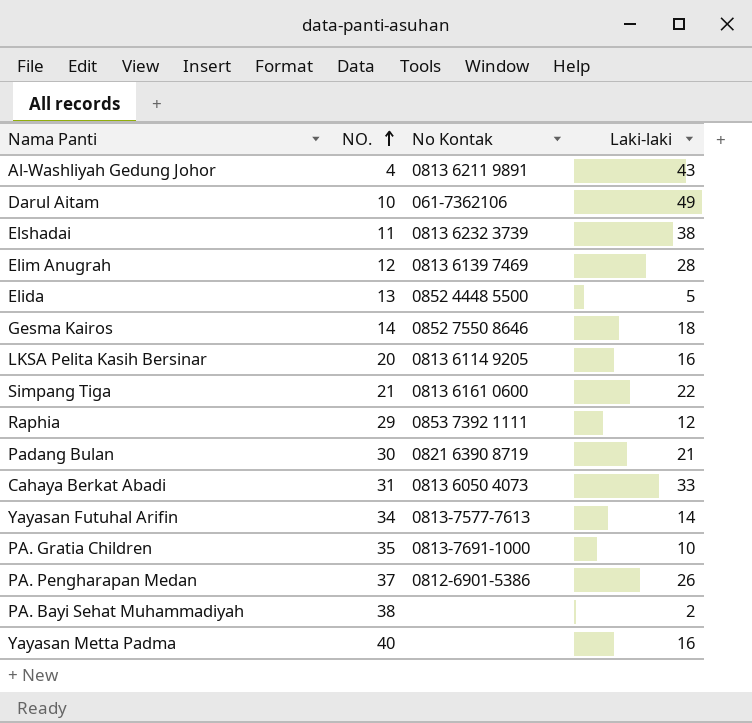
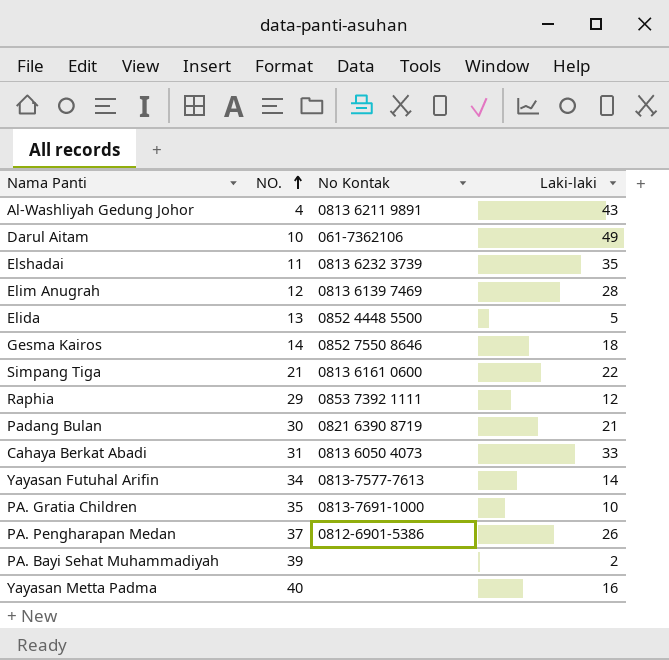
row LKSA Pelita Kasih Bersinar: 20 | 0813 6114 9205 | 16 -> none
Elshadai | Laki-laki: 38 -> 35
PA. Bayi Sehat Muhammadiyah | NO.: 38 -> 39

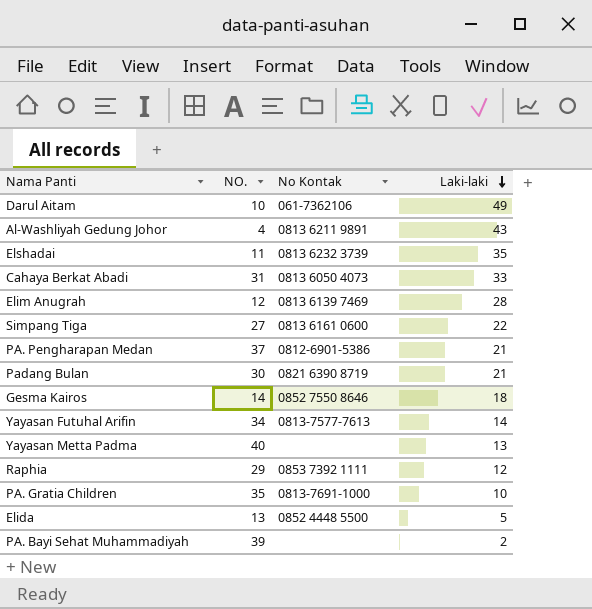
row order: NO. ascending -> Laki-laki descending
Simpang Tiga | NO.: 21 -> 27
PA. Pengharapan Medan | Laki-laki: 26 -> 21
Yayasan Metta Padma | Laki-laki: 16 -> 13

